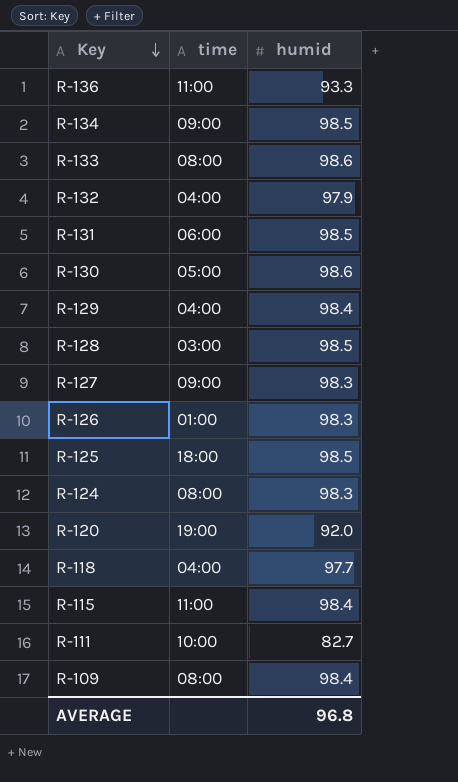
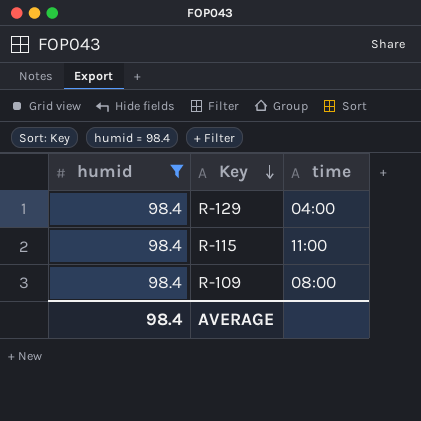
filter: none -> humid = 98.4
column humid | position: 3 -> 1
AVERAGE | humid: 96.8 -> 98.4

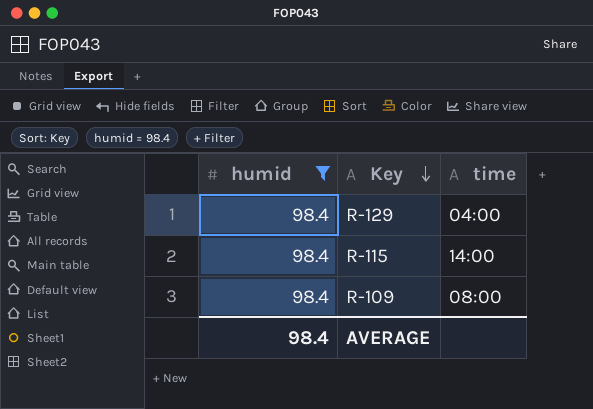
R-115 | time: 11:00 -> 14:00

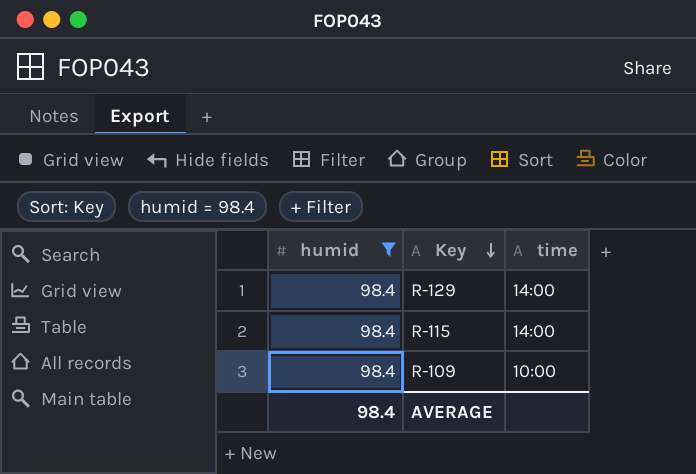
R-129 | time: 04:00 -> 14:00
R-109 | time: 08:00 -> 10:00

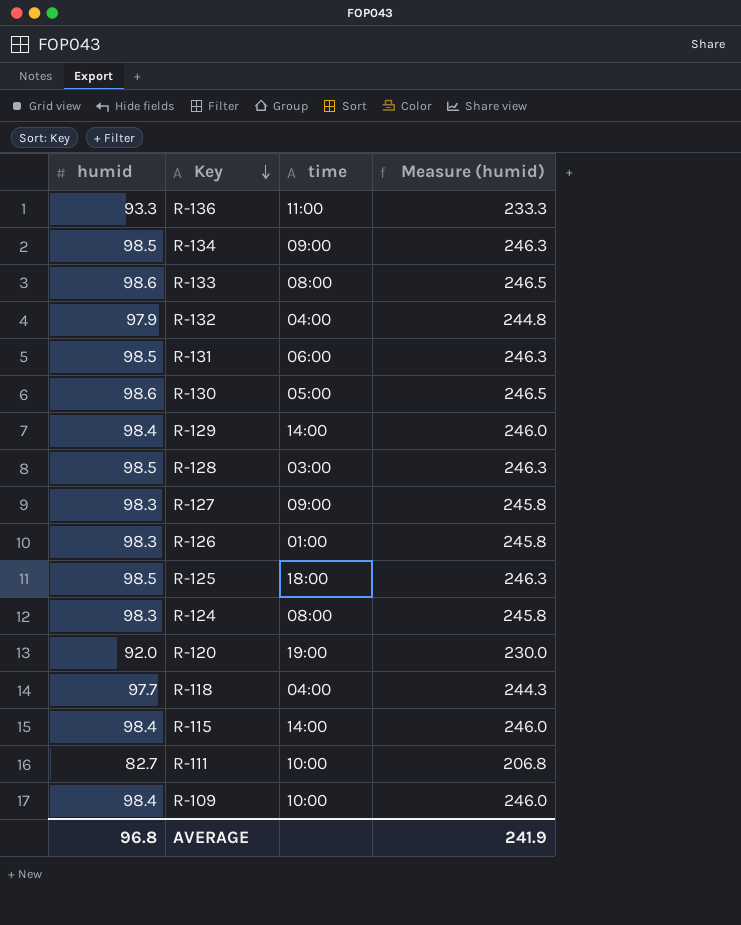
filter: humid = 98.4 -> none
column Measure (humid) | formula: none -> [humid] * 2.5
AVERAGE | humid: 98.4 -> 96.8

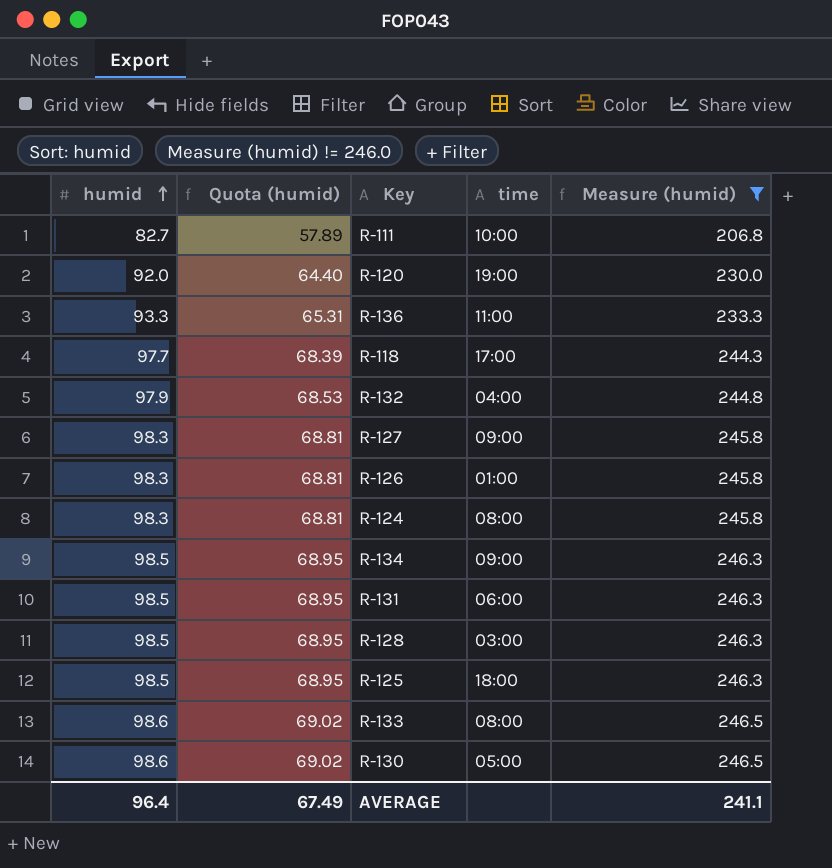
filter: none -> Measure (humid) != 246.0
row order: Key descending -> humid ascending
column Quota (humid) | formula: none -> [humid] * 0.7
R-118 | time: 04:00 -> 17:00
AVERAGE | humid: 96.8 -> 96.4
AVERAGE | Measure (humid): 241.9 -> 241.1

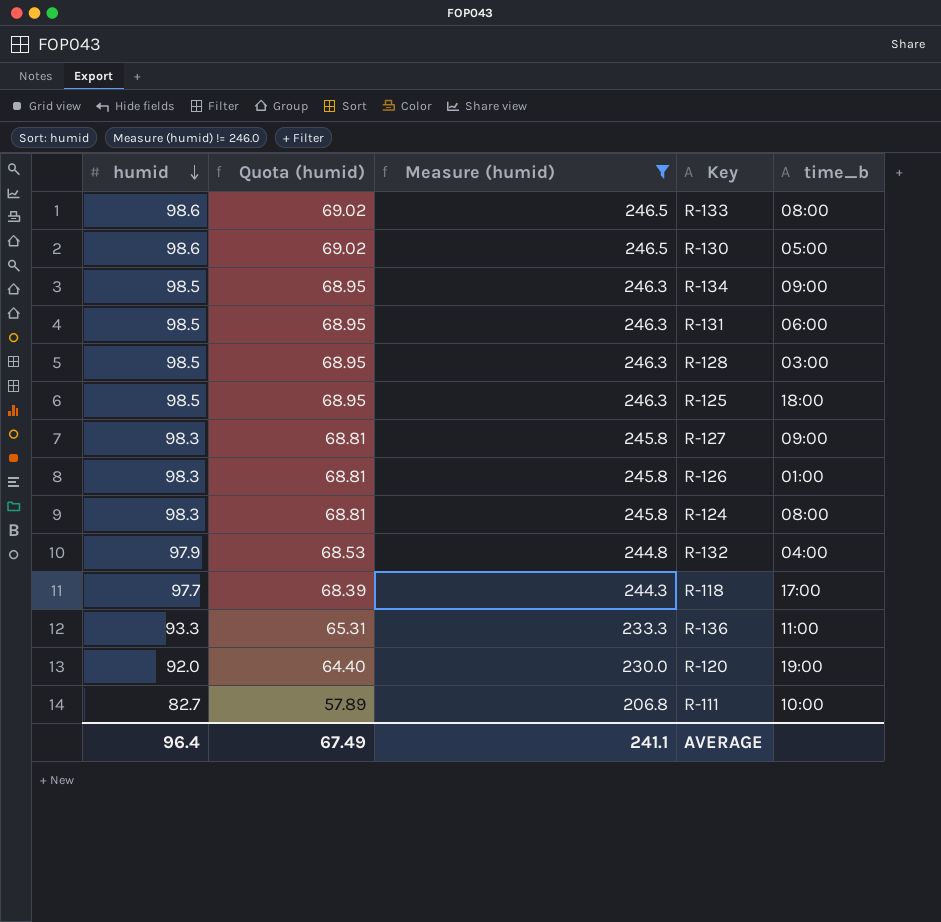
row order: humid ascending -> humid descending
column Measure (humid) | position: 5 -> 3
column name: time -> time_b

